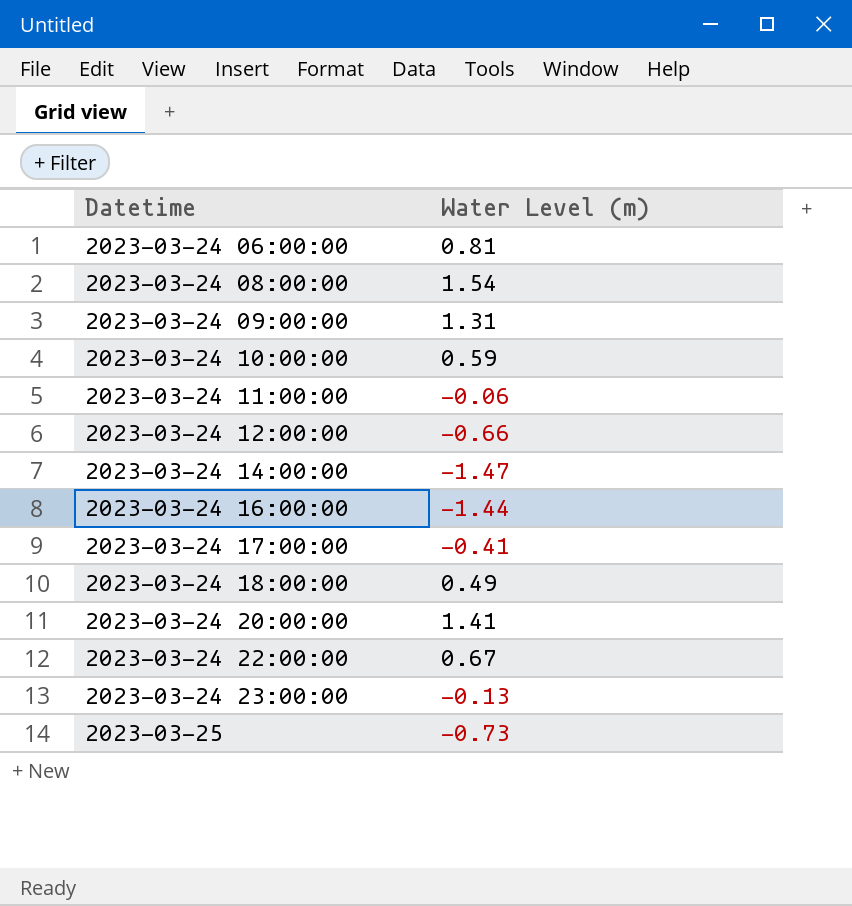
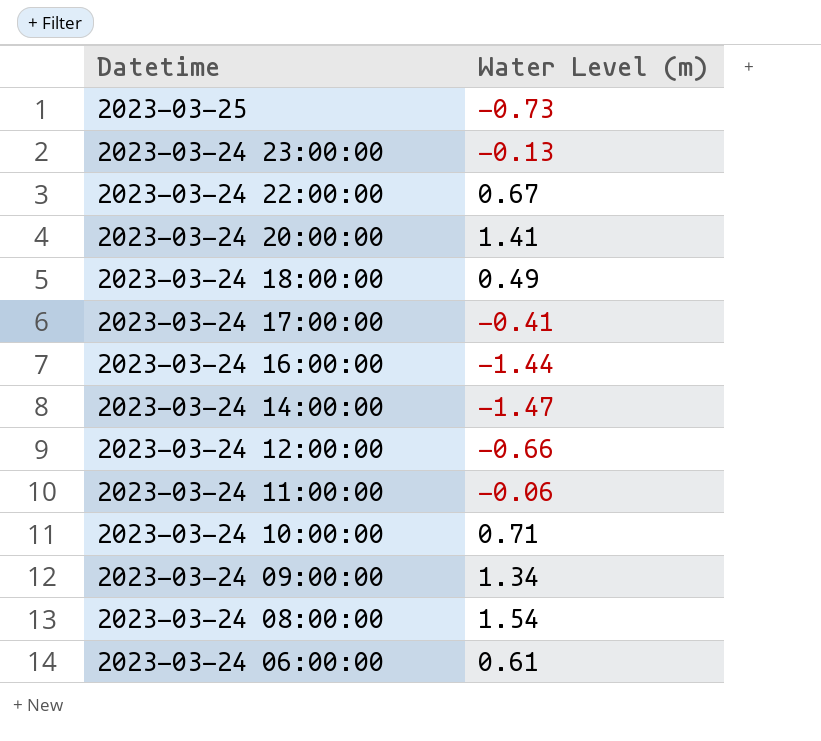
row order: Datetime ascending -> Datetime descending
2023-03-24 10:00:00 | Water Level (m): 0.59 -> 0.71
2023-03-24 09:00:00 | Water Level (m): 1.31 -> 1.34
2023-03-24 06:00:00 | Water Level (m): 0.81 -> 0.61

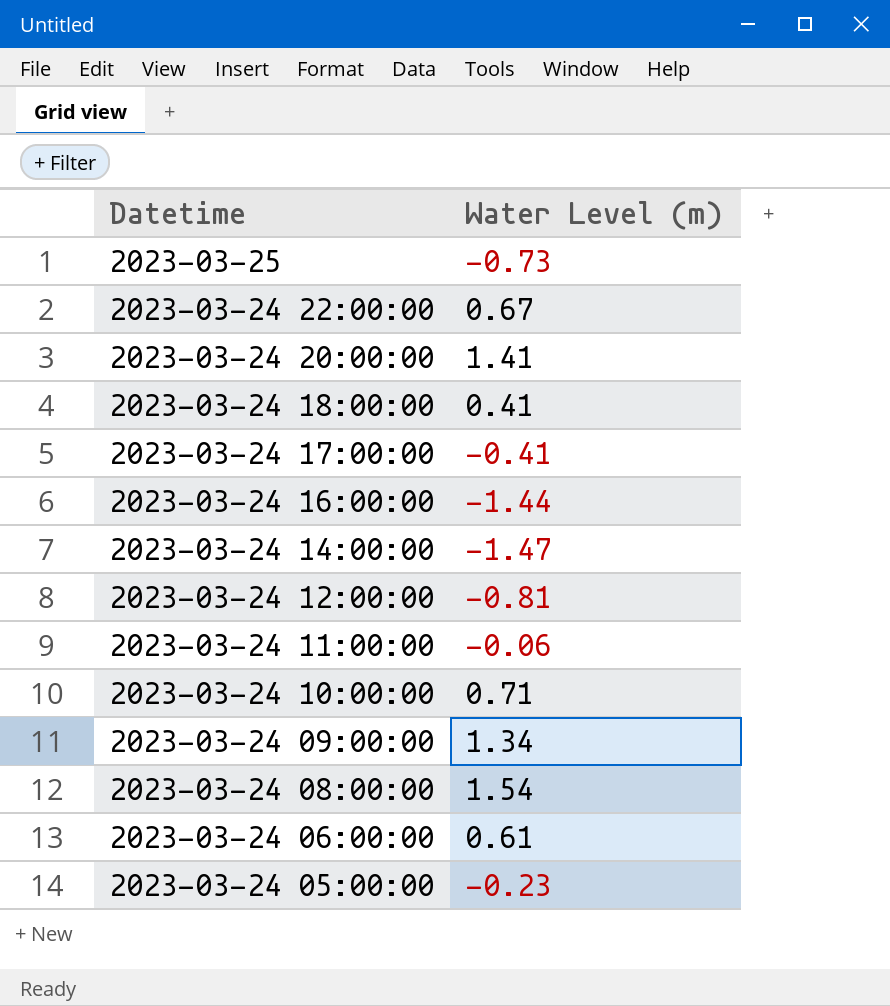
row 2023-03-24 23:00:00: -0.13 -> none
2023-03-24 18:00:00 | Water Level (m): 0.49 -> 0.41
2023-03-24 12:00:00 | Water Level (m): -0.66 -> -0.81
row 2023-03-24 05:00:00: none -> -0.23

